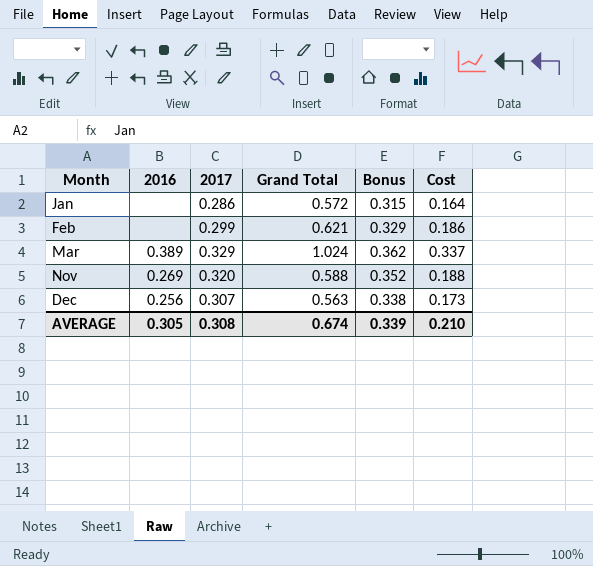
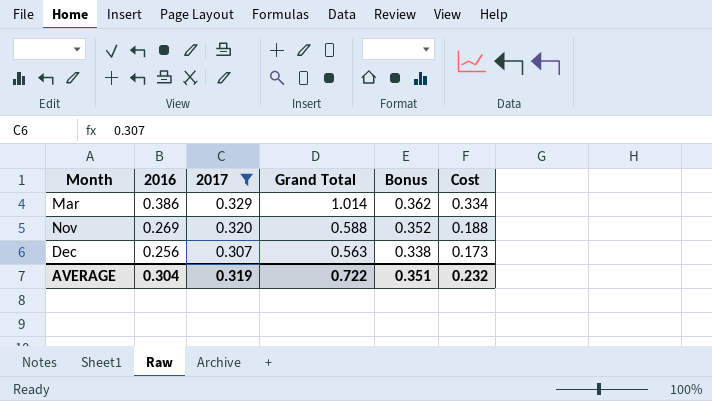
filter: none -> 2017 >= 0.307
Mar | 2016: 0.389 -> 0.386
Mar | Grand Total: 1.024 -> 1.014
Mar | Cost: 0.337 -> 0.334
AVERAGE | 2016: 0.305 -> 0.304
AVERAGE | 2017: 0.308 -> 0.319
AVERAGE | Grand Total: 0.674 -> 0.722
AVERAGE | Bonus: 0.339 -> 0.351
AVERAGE | Cost: 0.210 -> 0.232

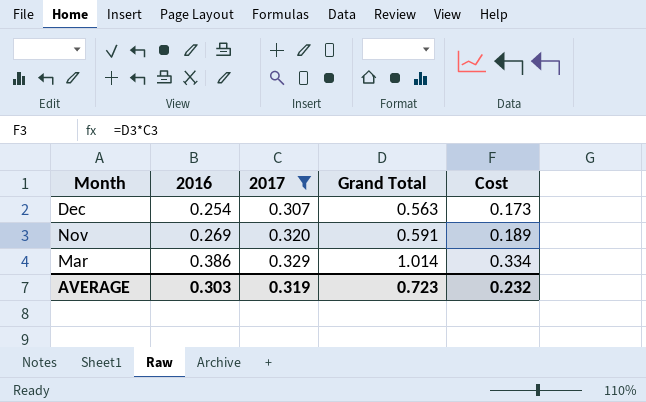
row order: Month ascending -> Month descending
column Bonus | formula: [2017] * 1.1 -> none
Dec | 2016: 0.256 -> 0.254
Nov | Grand Total: 0.588 -> 0.591
Nov | Cost: 0.188 -> 0.189
AVERAGE | 2016: 0.304 -> 0.303
AVERAGE | Grand Total: 0.722 -> 0.723

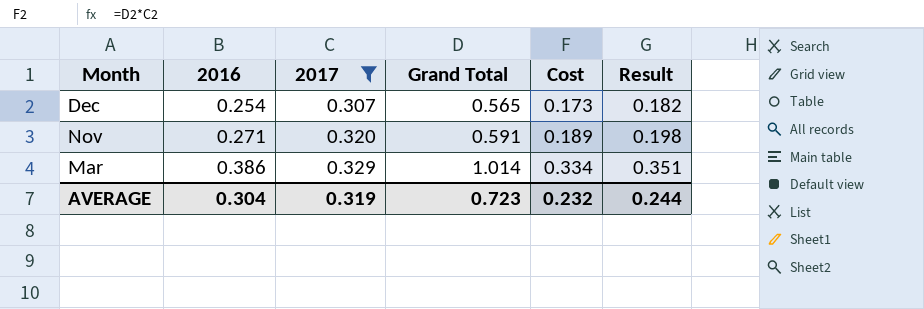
column Result | formula: none -> [Cost] * 1.05
Dec | Grand Total: 0.563 -> 0.565
Nov | 2016: 0.269 -> 0.271
AVERAGE | 2016: 0.303 -> 0.304

